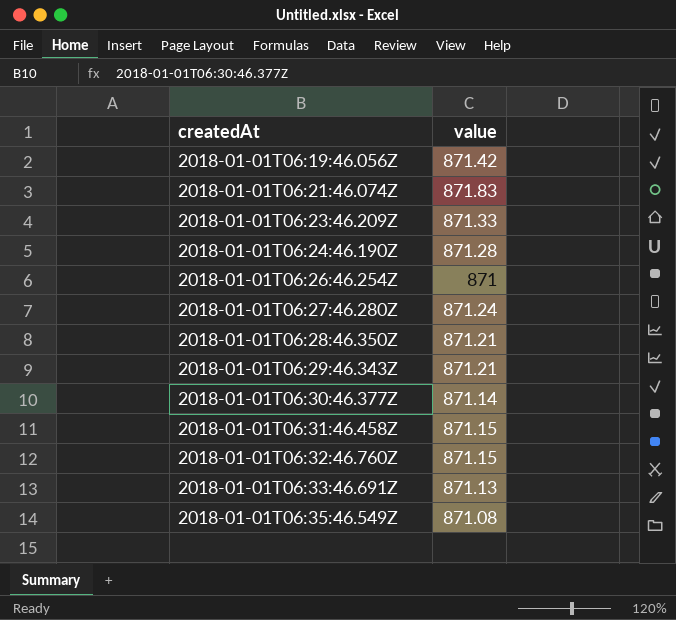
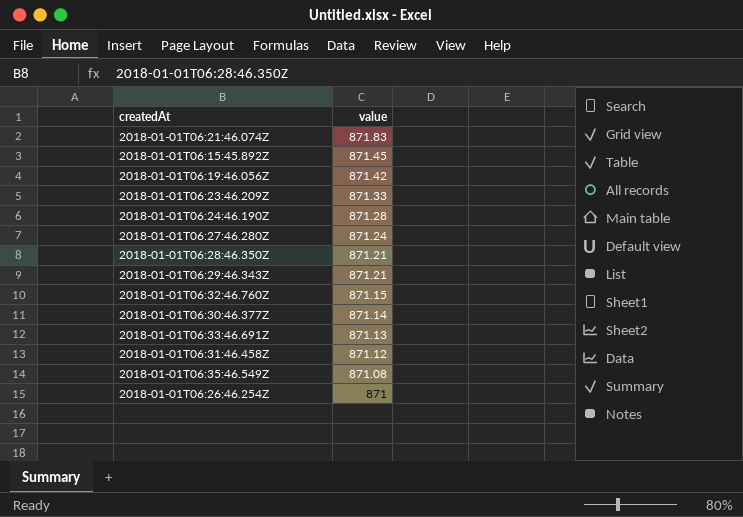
row order: createdAt ascending -> value descending
row 2018-01-01T06:15:45.892Z: none -> 871.45
2018-01-01T06:31:46.458Z | value: 871.15 -> 871.12

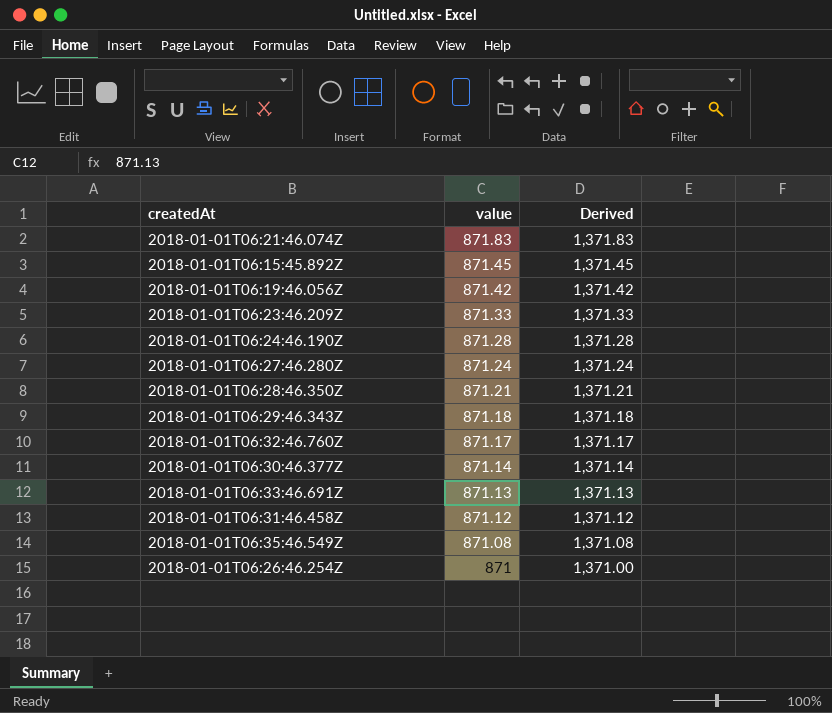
column Derived | formula: none -> [value] + 500
2018-01-01T06:29:46.343Z | value: 871.21 -> 871.18
2018-01-01T06:32:46.760Z | value: 871.15 -> 871.17

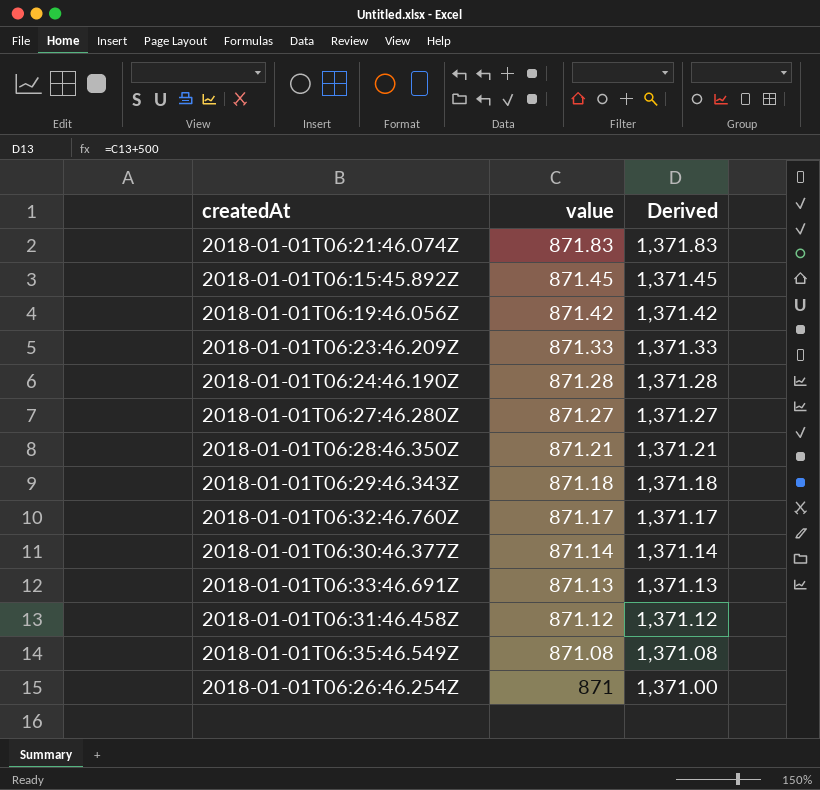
2018-01-01T06:27:46.280Z | value: 871.24 -> 871.27
2018-01-01T06:27:46.280Z | Derived: 1,371.24 -> 1,371.27

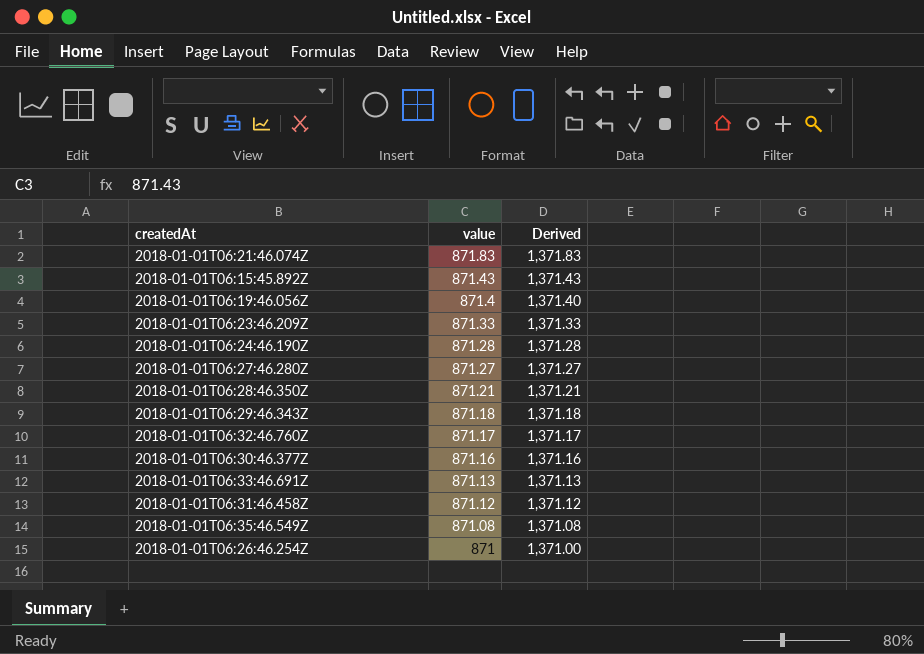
2018-01-01T06:15:45.892Z | value: 871.45 -> 871.43
2018-01-01T06:15:45.892Z | Derived: 1,371.45 -> 1,371.43
2018-01-01T06:19:46.056Z | value: 871.42 -> 871.4
2018-01-01T06:19:46.056Z | Derived: 1,371.42 -> 1,371.40
2018-01-01T06:30:46.377Z | value: 871.14 -> 871.16
2018-01-01T06:30:46.377Z | Derived: 1,371.14 -> 1,371.16

